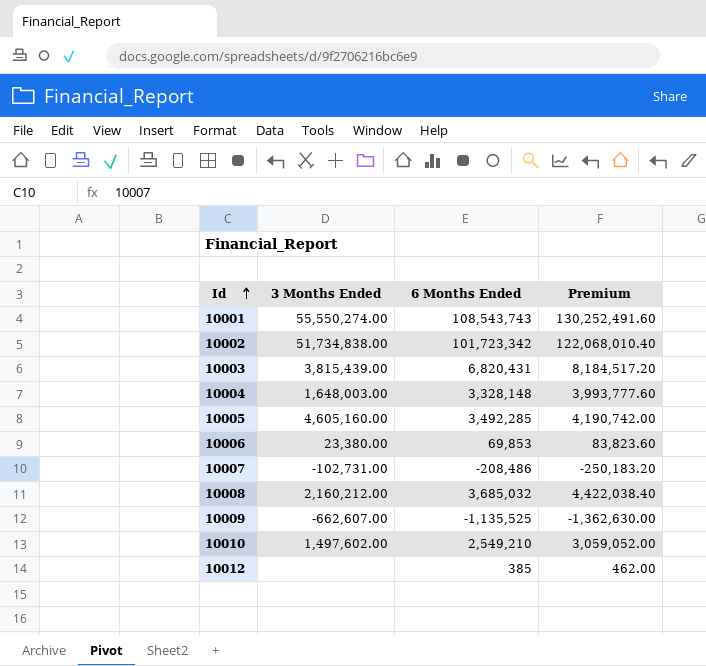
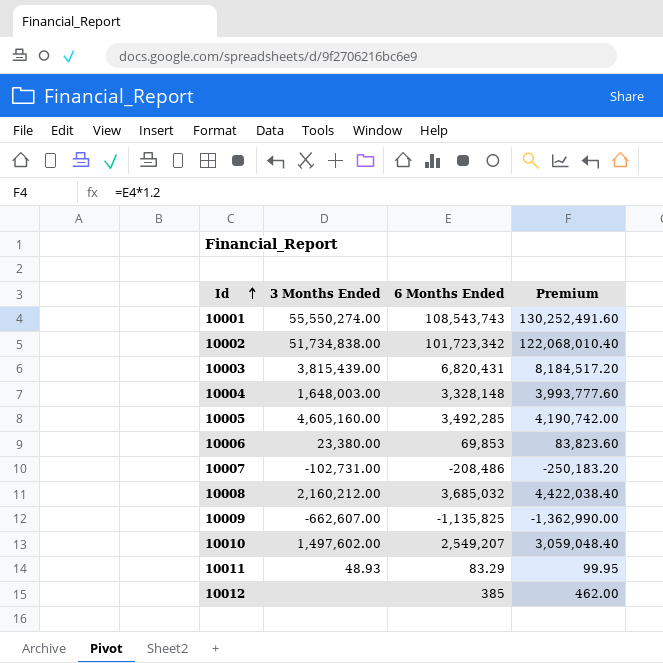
10009 | 6 Months Ended: -1,135,525 -> -1,135,825
10009 | Premium: -1,362,630.00 -> -1,362,990.00
10010 | 6 Months Ended: 2,549,210 -> 2,549,207
10010 | Premium: 3,059,052.00 -> 3,059,048.40
row 10011: none -> 48.93 | 83.29 | 99.95

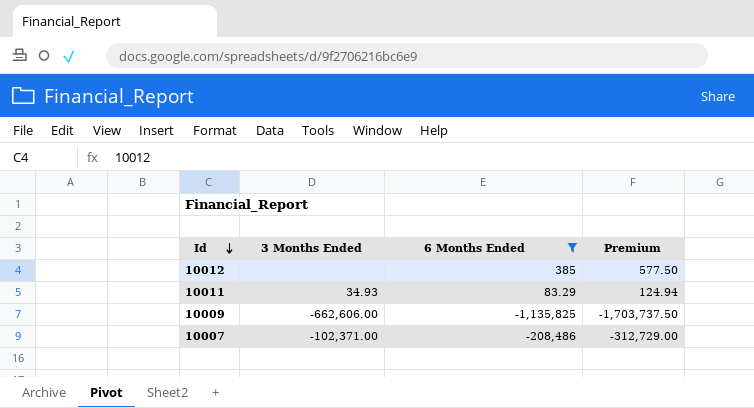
filter: none -> 6 Months Ended <= 385
row order: Id ascending -> Id descending
column Premium | formula: [6 Months Ended] * 1.2 -> [6 Months Ended] * 1.5
10011 | 3 Months Ended: 48.93 -> 34.93
10009 | 3 Months Ended: -662,607.00 -> -662,606.00
10007 | 3 Months Ended: -102,731.00 -> -102,371.00

